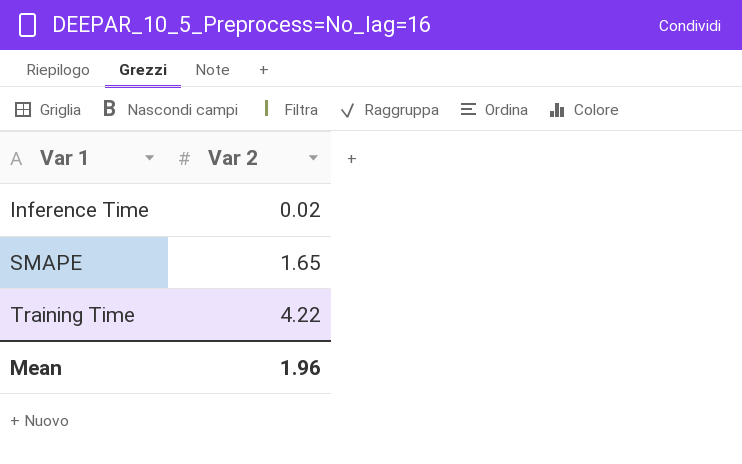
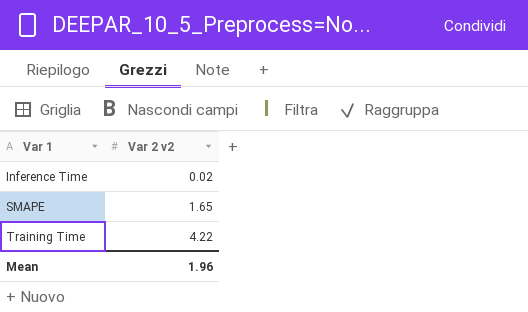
column name: Var 2 -> Var 2 v2

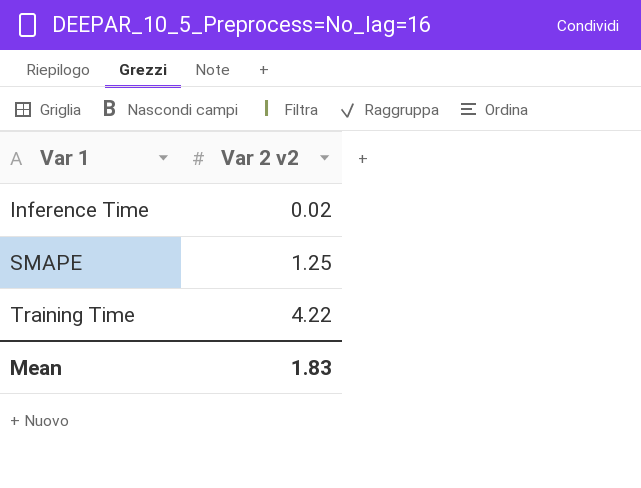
SMAPE | Var 2 v2: 1.65 -> 1.25
Mean | Var 2 v2: 1.96 -> 1.83

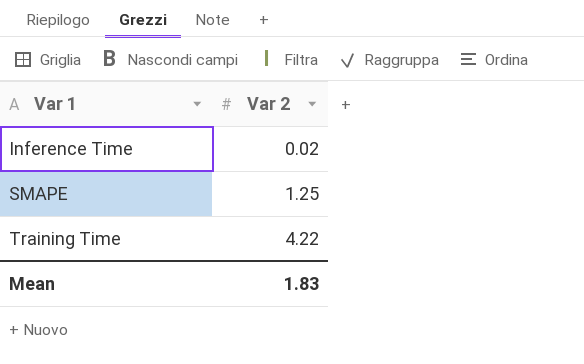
column name: Var 2 v2 -> Var 2

